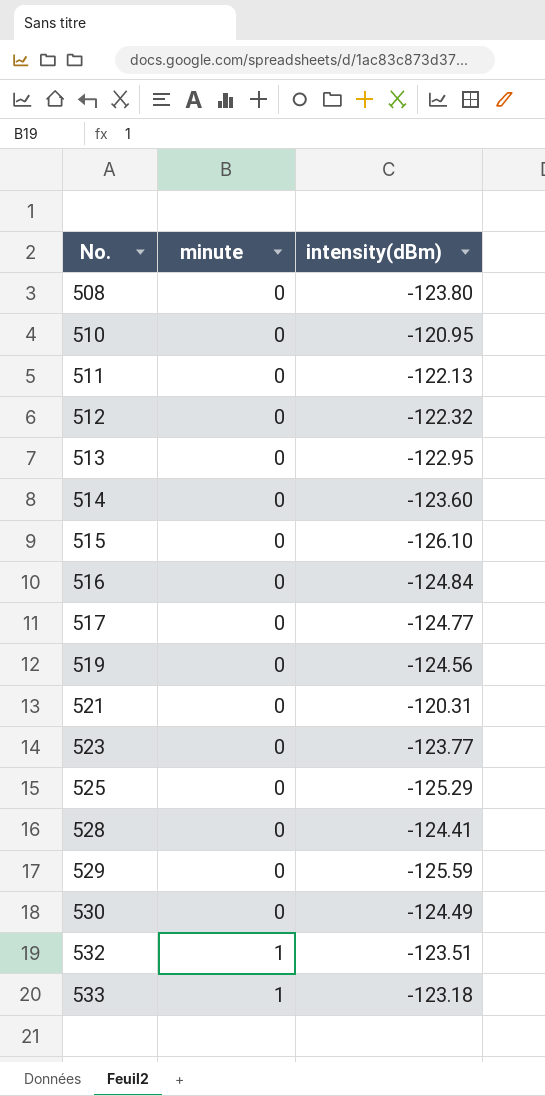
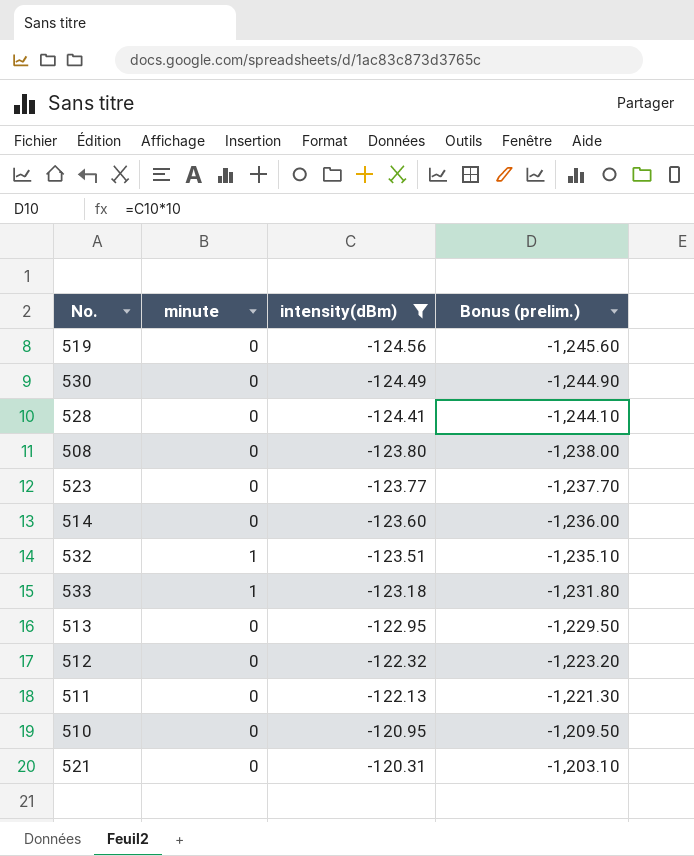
filter: none -> intensity(dBm) >= -124.56
row order: No. ascending -> intensity(dBm) ascending
column Bonus (prelim.) | formula: none -> [intensity(dBm)] * 10

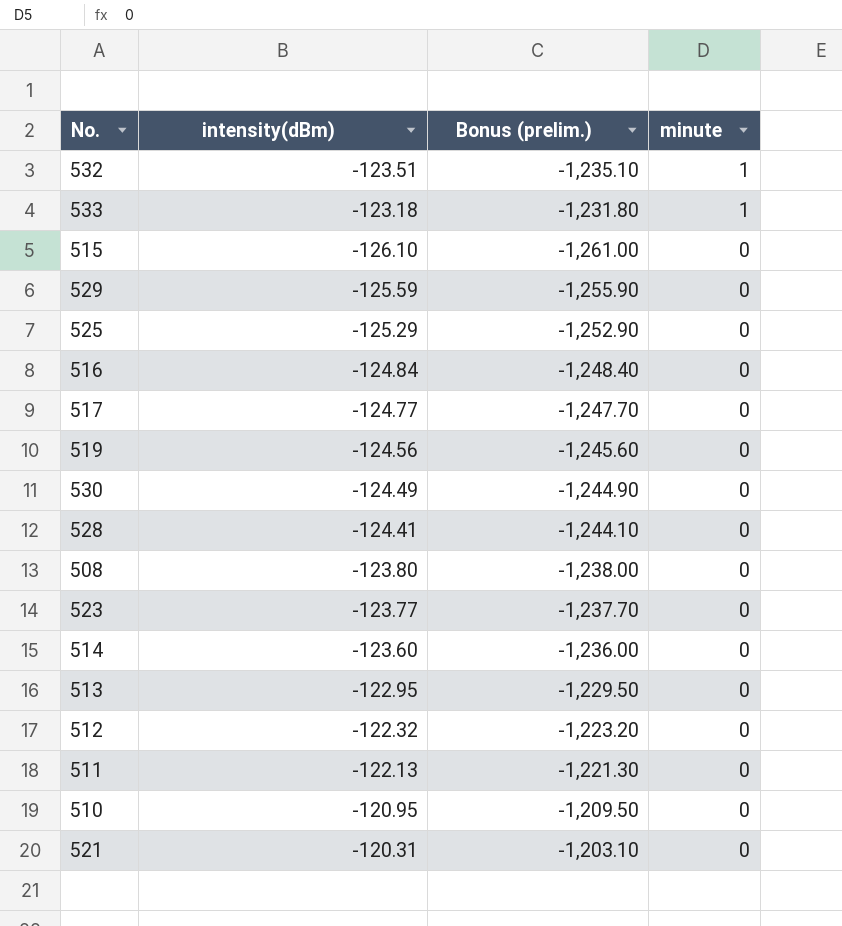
filter: intensity(dBm) >= -124.56 -> none
row order: intensity(dBm) ascending -> minute descending
column minute | position: 2 -> 4

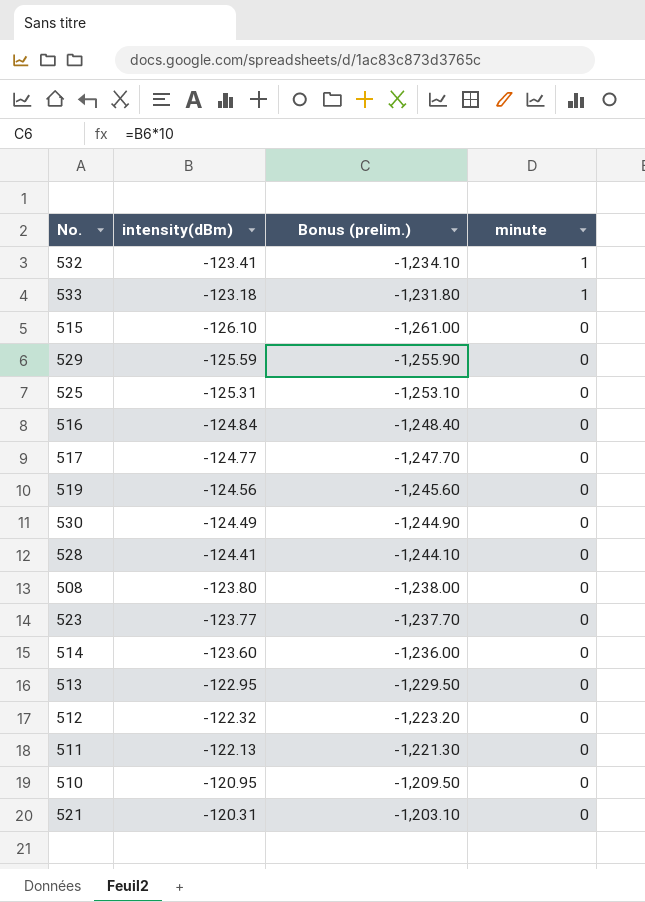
532 | intensity(dBm): -123.51 -> -123.41
532 | Bonus (prelim.): -1,235.10 -> -1,234.10
525 | intensity(dBm): -125.29 -> -125.31
525 | Bonus (prelim.): -1,252.90 -> -1,253.10

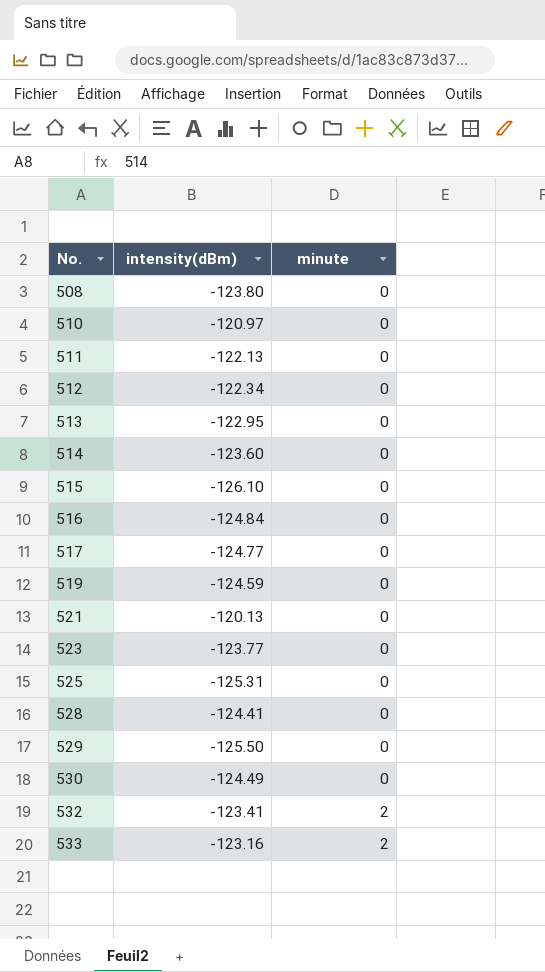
row order: minute descending -> No. ascending
column Bonus (prelim.) | formula: [intensity(dBm)] * 10 -> none
510 | intensity(dBm): -120.95 -> -120.97
512 | intensity(dBm): -122.32 -> -122.34
519 | intensity(dBm): -124.56 -> -124.59
521 | intensity(dBm): -120.31 -> -120.13
529 | intensity(dBm): -125.59 -> -125.50
532 | minute: 1 -> 2
533 | intensity(dBm): -123.18 -> -123.16
533 | minute: 1 -> 2

